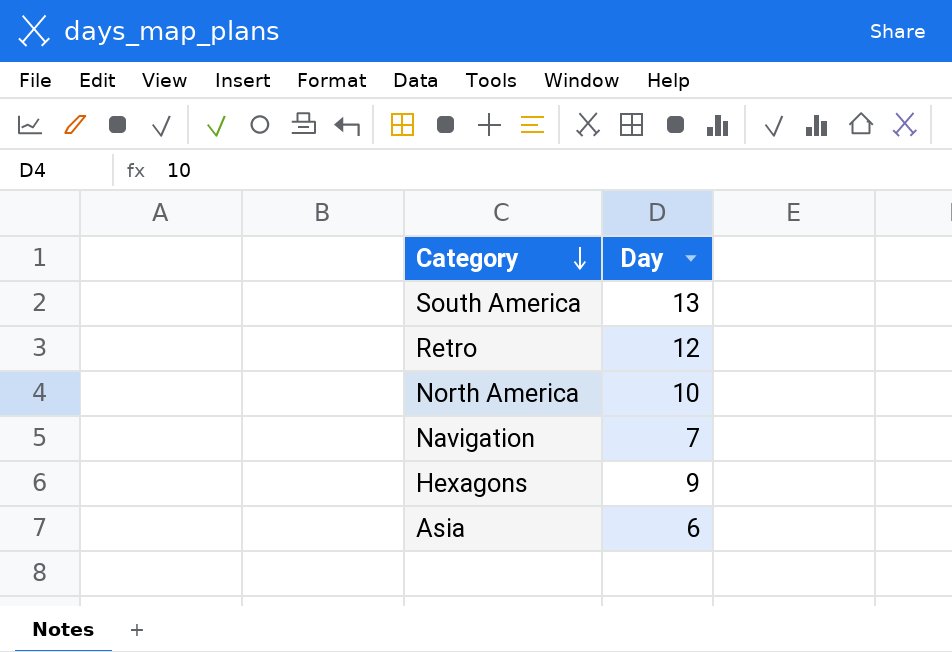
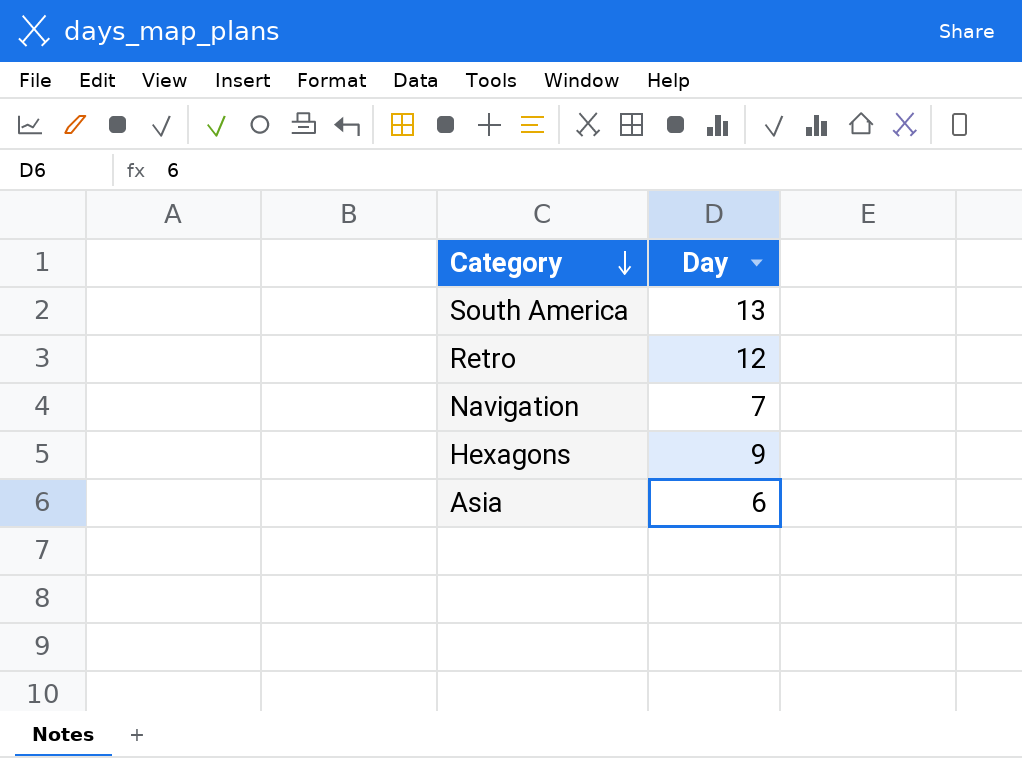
row North America: 10 -> none

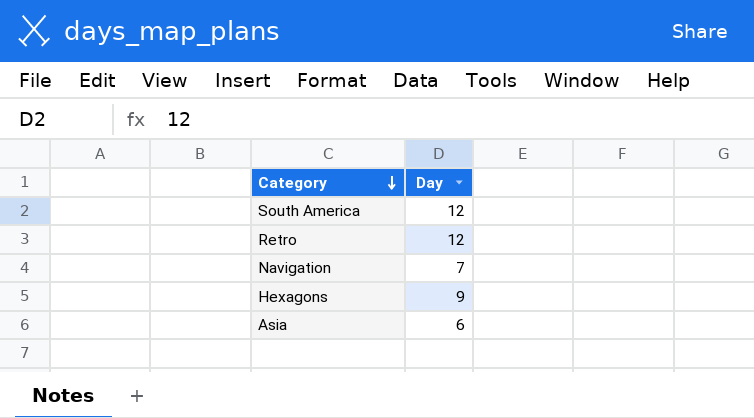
South America | Day: 13 -> 12

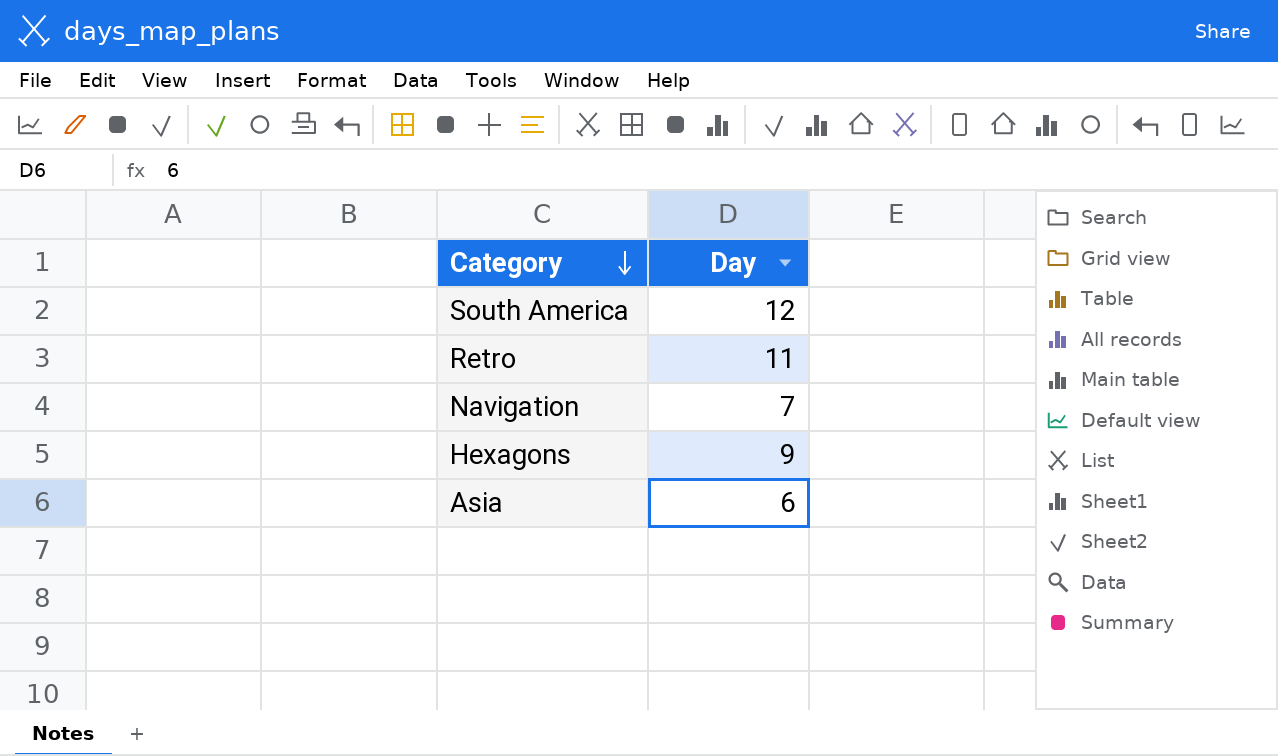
Retro | Day: 12 -> 11

